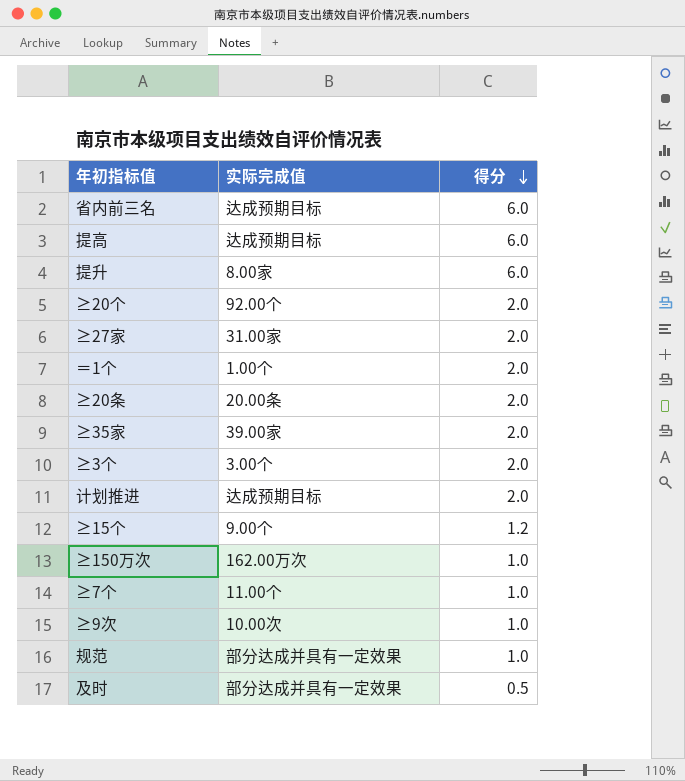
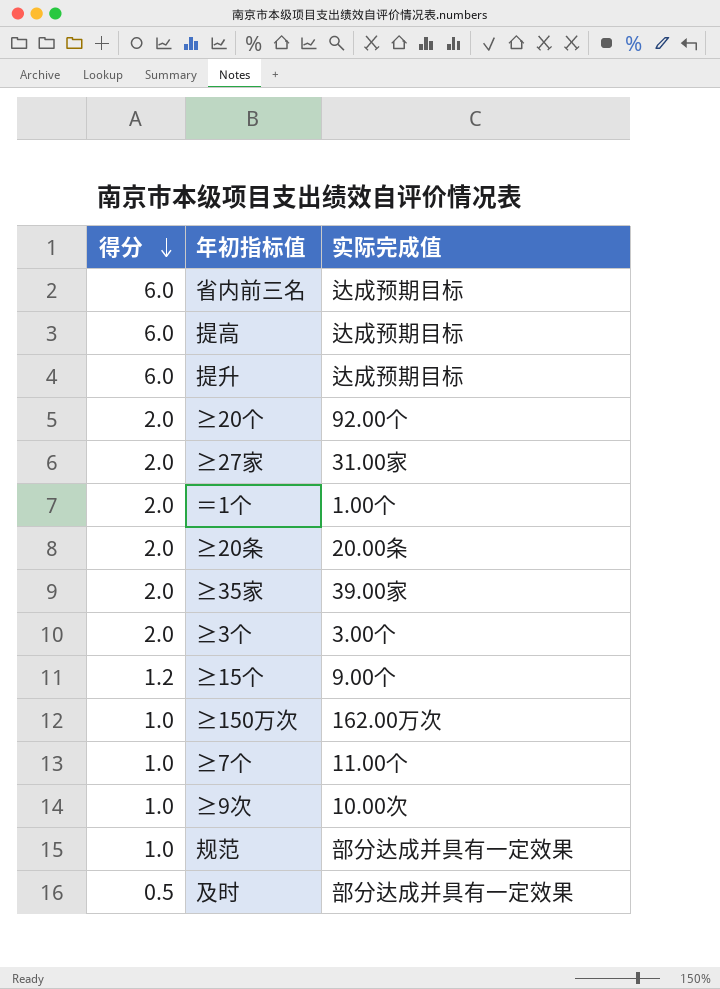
column 得分 | position: 3 -> 1
row 计划推进: 达成预期目标 | 2.0 -> none
提升 | 实际完成值: 8.00家 -> 达成预期目标

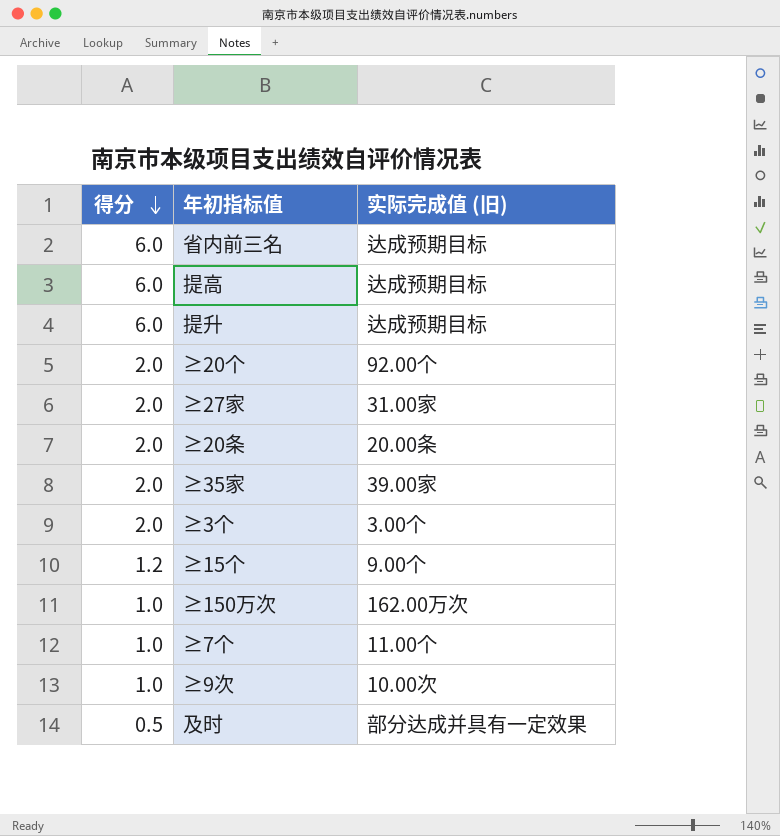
column name: 实际完成值 -> 实际完成值 (旧)
row ＝1个: 2.0 | 1.00个 -> none
row 规范: 1.0 | 部分达成并具有一定效果 -> none

